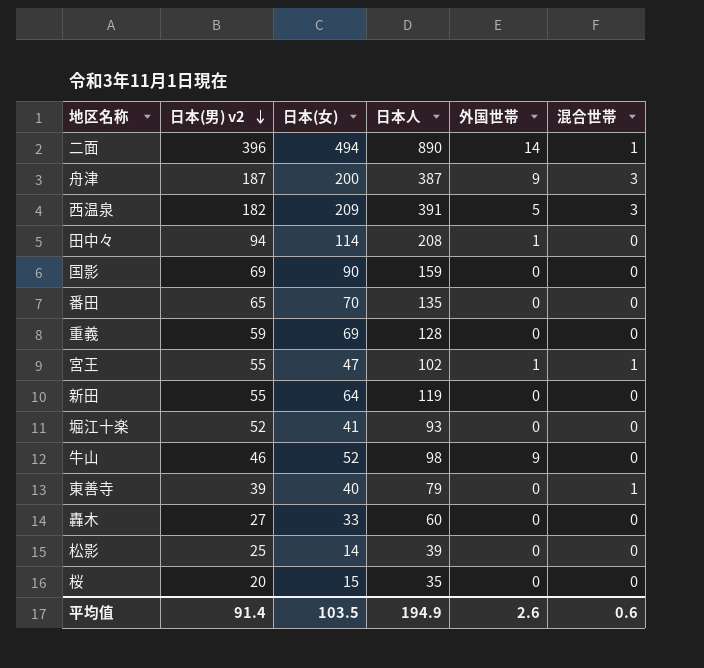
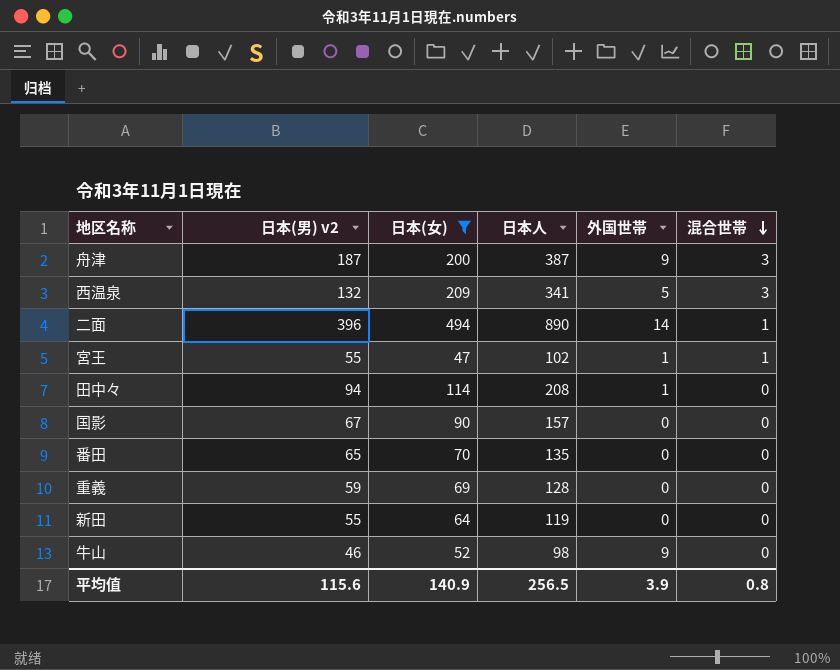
filter: none -> 日本(女) >= 47
row order: 日本(男) v2 descending -> 混合世帯 descending
西温泉 | 日本(男) v2: 182 -> 132
西温泉 | 日本人: 391 -> 341
国影 | 日本(男) v2: 69 -> 67
国影 | 日本人: 159 -> 157
平均值 | 日本(男) v2: 91.4 -> 115.6
平均值 | 日本(女): 103.5 -> 140.9
平均值 | 日本人: 194.9 -> 256.5
平均值 | 外国世帯: 2.6 -> 3.9
平均值 | 混合世帯: 0.6 -> 0.8

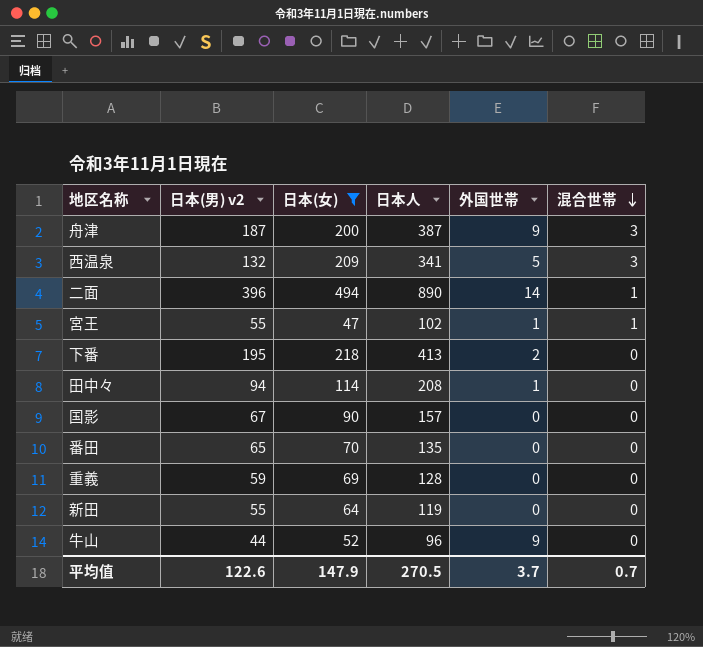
row 下番: none -> 195 | 218 | 413 | 2 | 0
牛山 | 日本(男) v2: 46 -> 44
牛山 | 日本人: 98 -> 96
平均值 | 日本(男) v2: 115.6 -> 122.6
平均值 | 日本(女): 140.9 -> 147.9
平均值 | 日本人: 256.5 -> 270.5
平均值 | 外国世帯: 3.9 -> 3.7
平均值 | 混合世帯: 0.8 -> 0.7

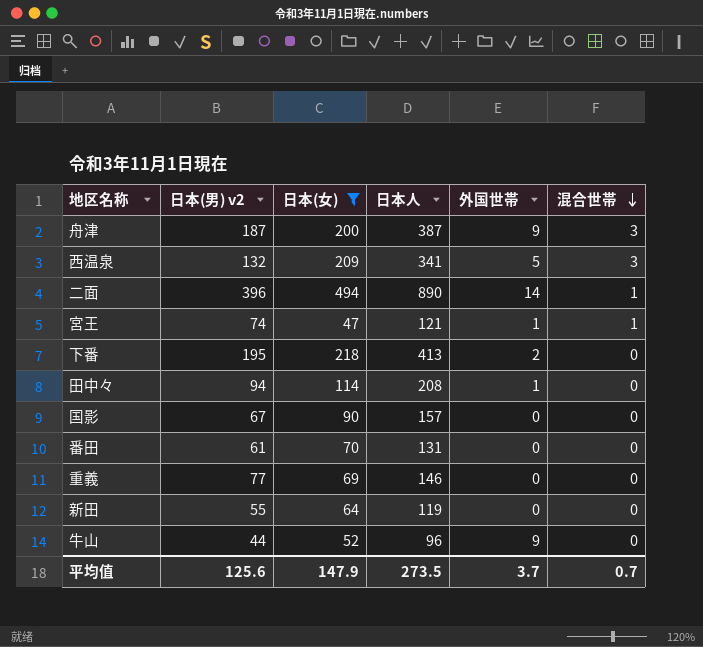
宮王 | 日本(男) v2: 55 -> 74
宮王 | 日本人: 102 -> 121
番田 | 日本(男) v2: 65 -> 61
番田 | 日本人: 135 -> 131
重義 | 日本(男) v2: 59 -> 77
重義 | 日本人: 128 -> 146
平均值 | 日本(男) v2: 122.6 -> 125.6
平均值 | 日本人: 270.5 -> 273.5

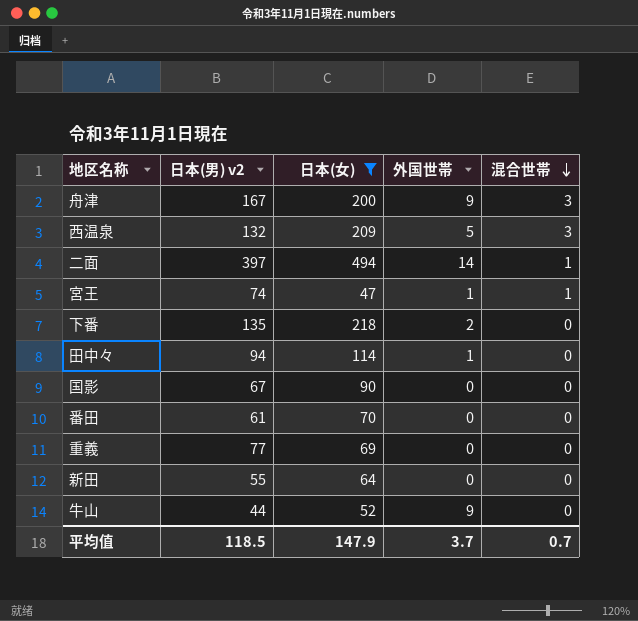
column 日本人 | formula: [日本(男) v2] + [日本(女)] -> none
舟津 | 日本(男) v2: 187 -> 167
二面 | 日本(男) v2: 396 -> 397
下番 | 日本(男) v2: 195 -> 135
平均值 | 日本(男) v2: 125.6 -> 118.5

